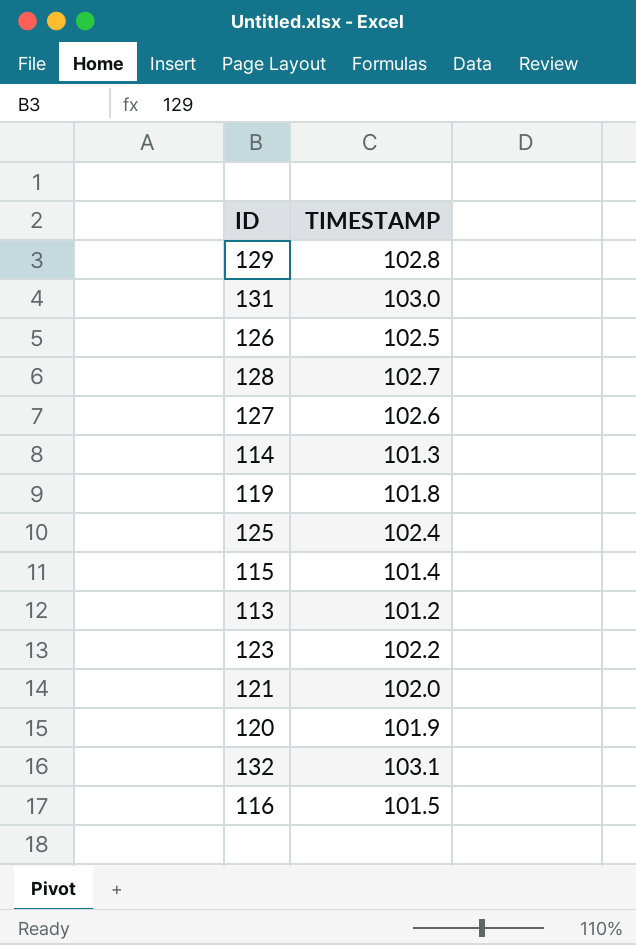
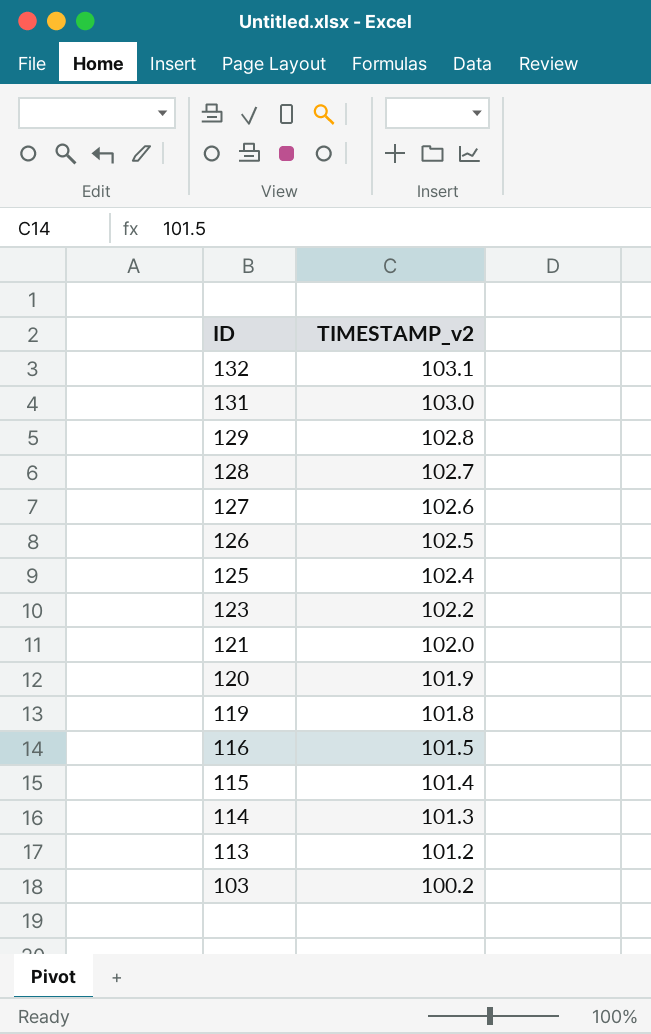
row order: none -> ID descending
column name: TIMESTAMP -> TIMESTAMP_v2
row 103: none -> 100.2

